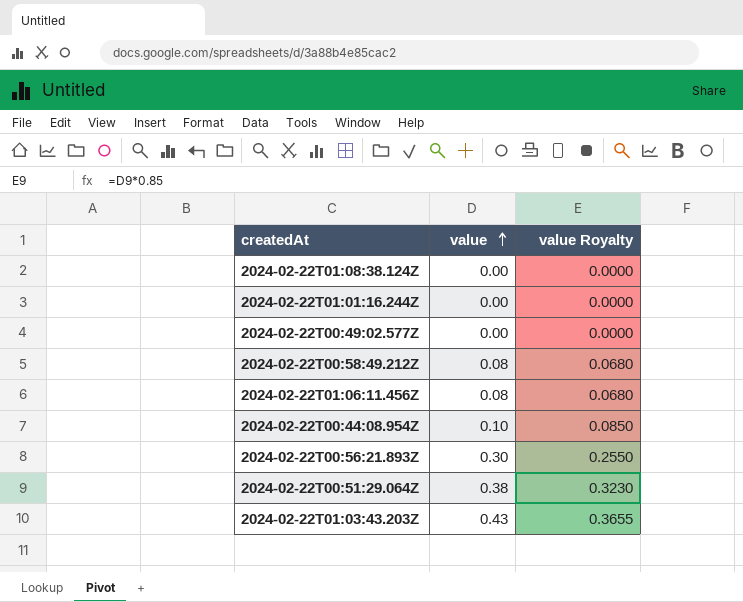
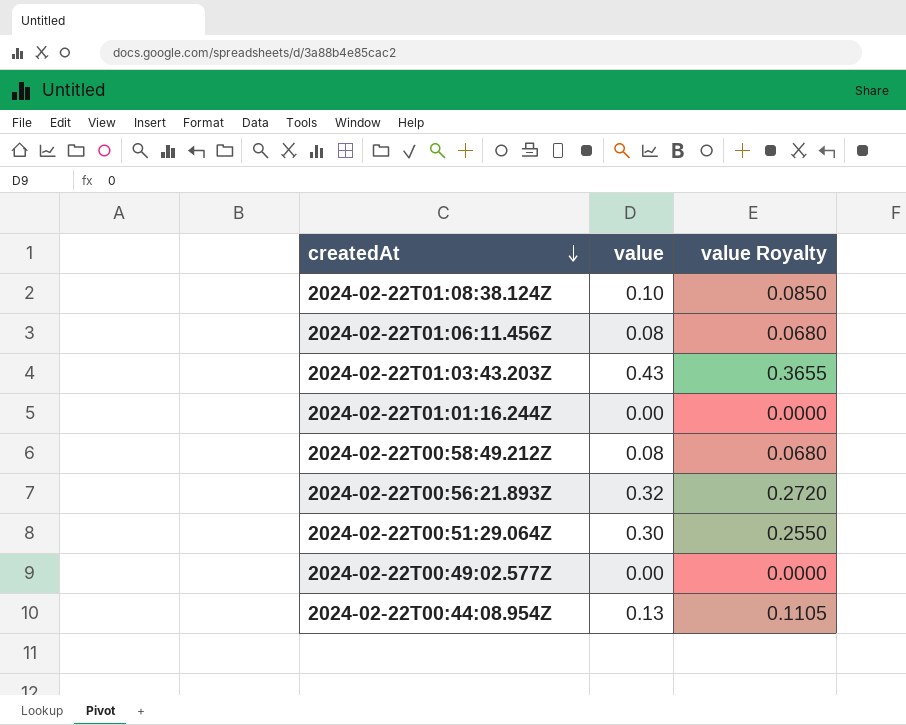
row order: value ascending -> createdAt descending
2024-02-22T01:08:38.124Z | value: 0.00 -> 0.10
2024-02-22T01:08:38.124Z | value Royalty: 0.0000 -> 0.0850
2024-02-22T00:56:21.893Z | value: 0.30 -> 0.32
2024-02-22T00:56:21.893Z | value Royalty: 0.2550 -> 0.2720
2024-02-22T00:51:29.064Z | value: 0.38 -> 0.30
2024-02-22T00:51:29.064Z | value Royalty: 0.3230 -> 0.2550
2024-02-22T00:44:08.954Z | value: 0.10 -> 0.13
2024-02-22T00:44:08.954Z | value Royalty: 0.0850 -> 0.1105

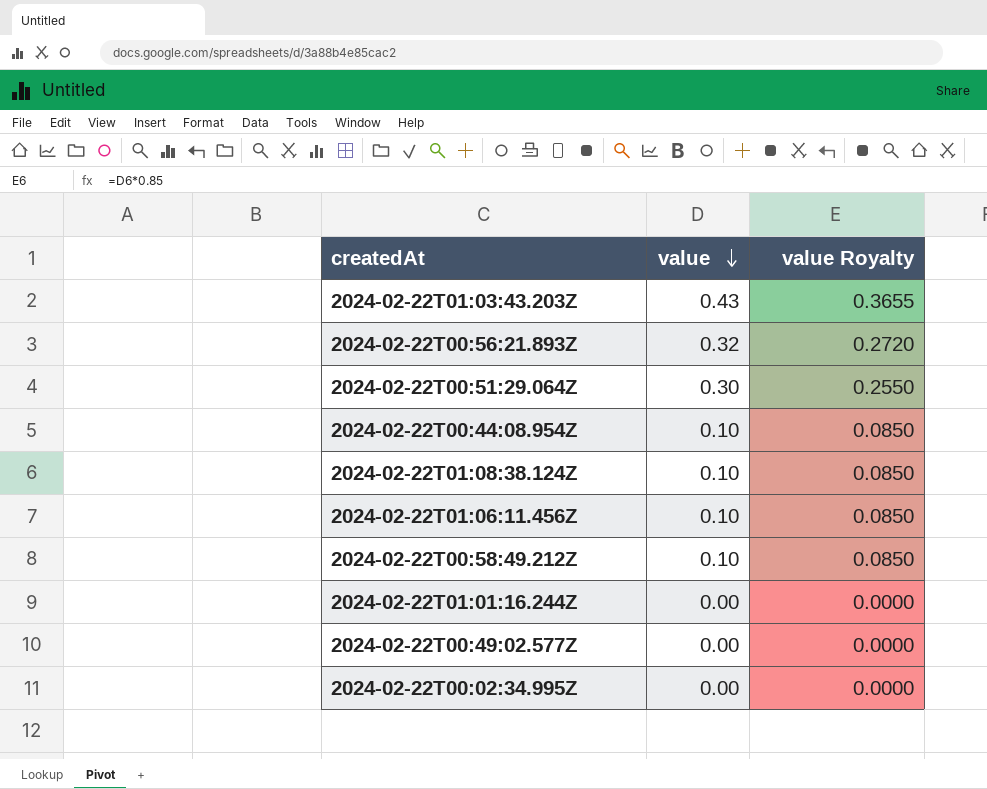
row order: createdAt descending -> value descending
2024-02-22T00:44:08.954Z | value: 0.13 -> 0.10
2024-02-22T00:44:08.954Z | value Royalty: 0.1105 -> 0.0850
2024-02-22T01:06:11.456Z | value: 0.08 -> 0.10
2024-02-22T01:06:11.456Z | value Royalty: 0.0680 -> 0.0850
2024-02-22T00:58:49.212Z | value: 0.08 -> 0.10
2024-02-22T00:58:49.212Z | value Royalty: 0.0680 -> 0.0850
row 2024-02-22T00:02:34.995Z: none -> 0.00 | 0.0000

